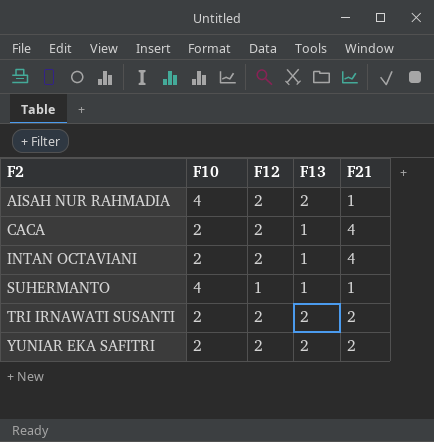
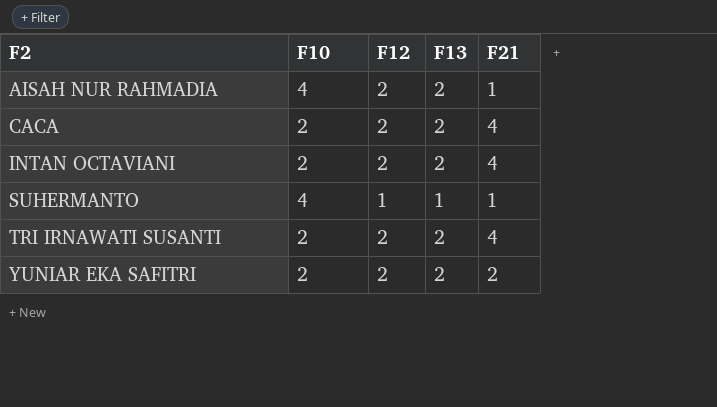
CACA | F13: 1 -> 2
INTAN OCTAVIANI | F13: 1 -> 2
TRI IRNAWATI SUSANTI | F21: 2 -> 4

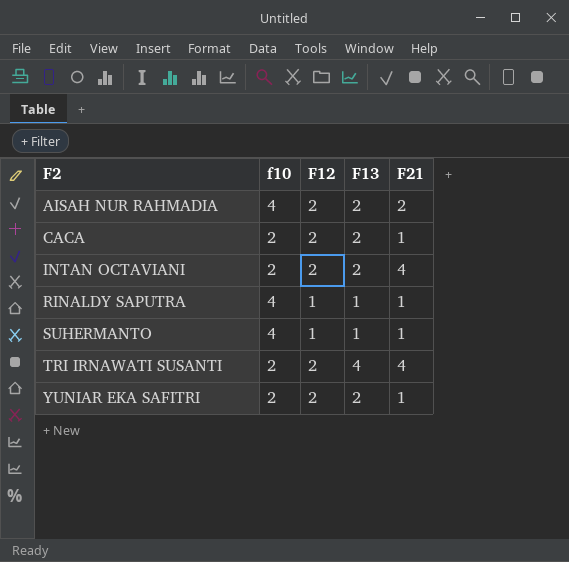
column name: F10 -> f10
AISAH NUR RAHMADIA | F21: 1 -> 2
CACA | F21: 4 -> 1
row RINALDY SAPUTRA: none -> 4 | 1 | 1 | 1
TRI IRNAWATI SUSANTI | F13: 2 -> 4
YUNIAR EKA SAFITRI | F21: 2 -> 1

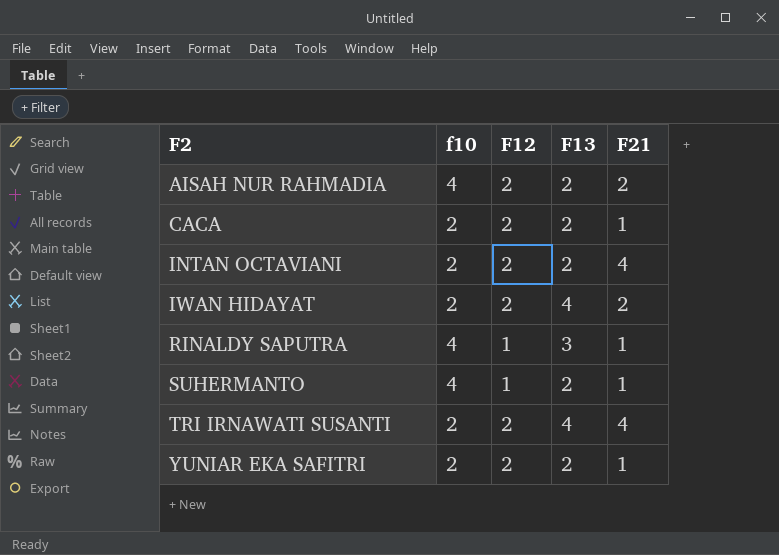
row IWAN HIDAYAT: none -> 2 | 2 | 4 | 2
RINALDY SAPUTRA | F13: 1 -> 3
SUHERMANTO | F13: 1 -> 2

